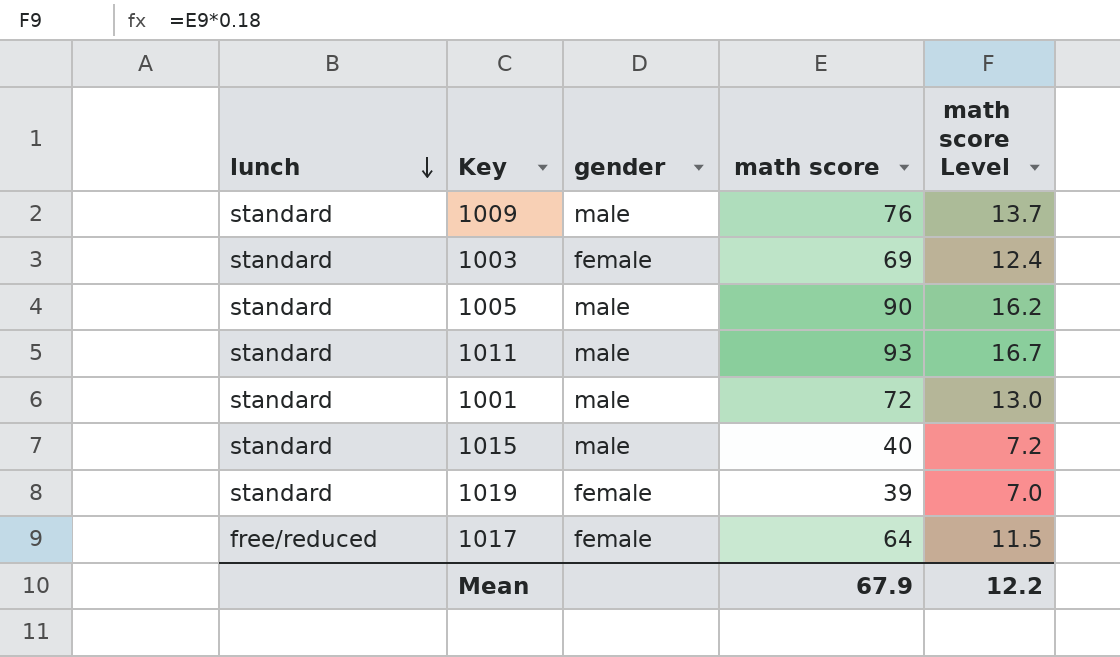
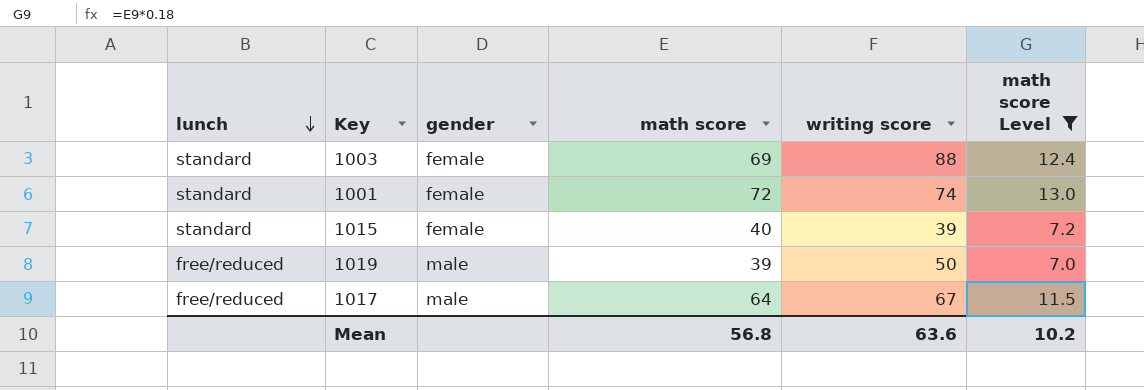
filter: none -> math score Level <= 13.0
column writing score | position: none -> 5
1001 | gender: male -> female
1015 | gender: male -> female
1019 | lunch: standard -> free/reduced
1019 | gender: female -> male
1017 | gender: female -> male
Mean | math score: 67.9 -> 56.8
Mean | math score Level: 12.2 -> 10.2

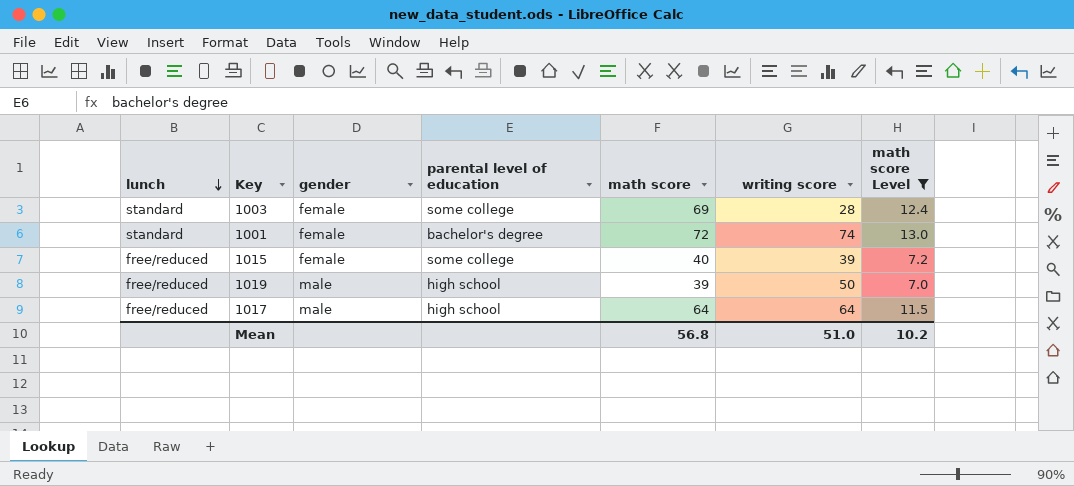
column parental level of education | position: none -> 4
1003 | writing score: 88 -> 28
1015 | lunch: standard -> free/reduced
1017 | writing score: 67 -> 64
Mean | writing score: 63.6 -> 51.0

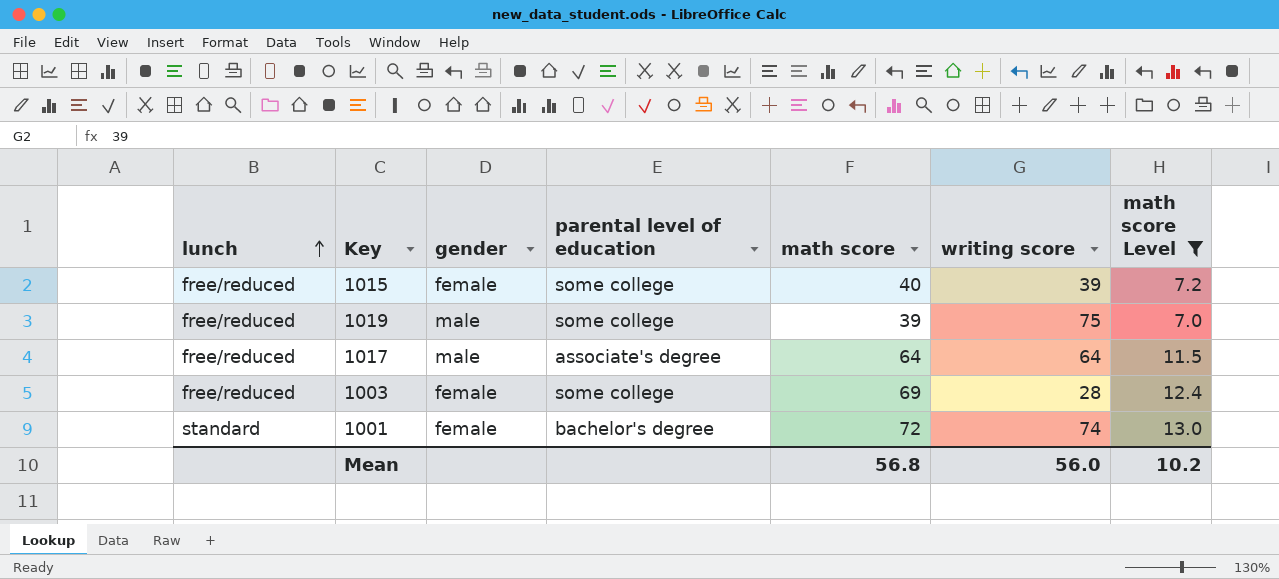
row order: lunch descending -> lunch ascending
1019 | parental level of education: high school -> some college
1019 | writing score: 50 -> 75
1017 | parental level of education: high school -> associate's degree
1003 | lunch: standard -> free/reduced
Mean | writing score: 51.0 -> 56.0

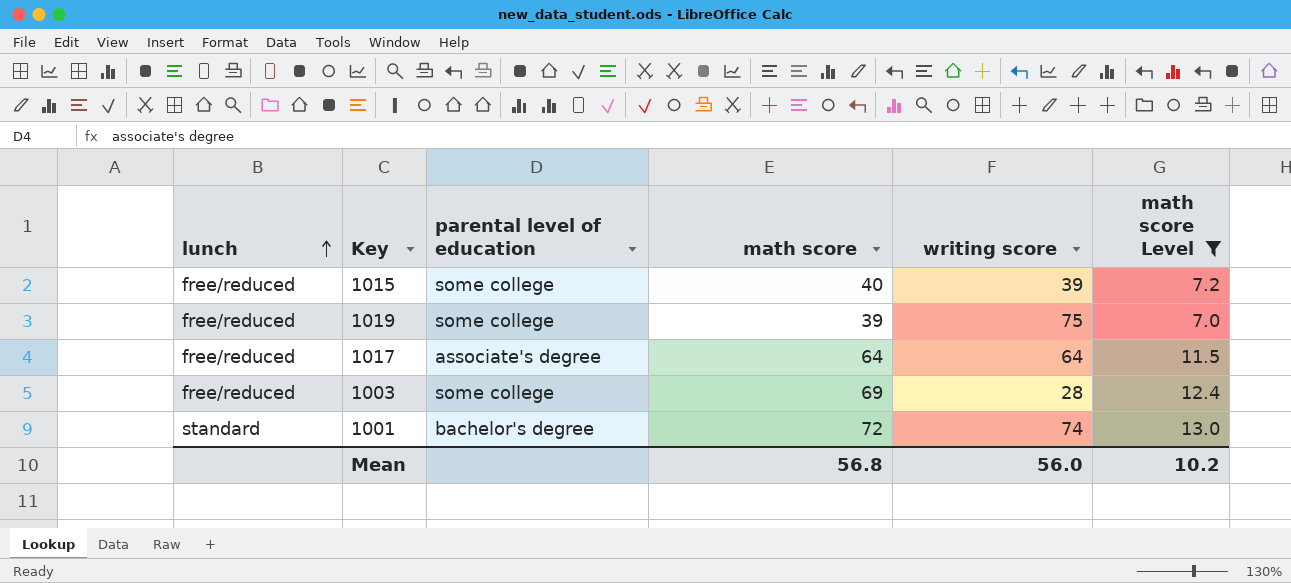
column gender | position: 3 -> none

